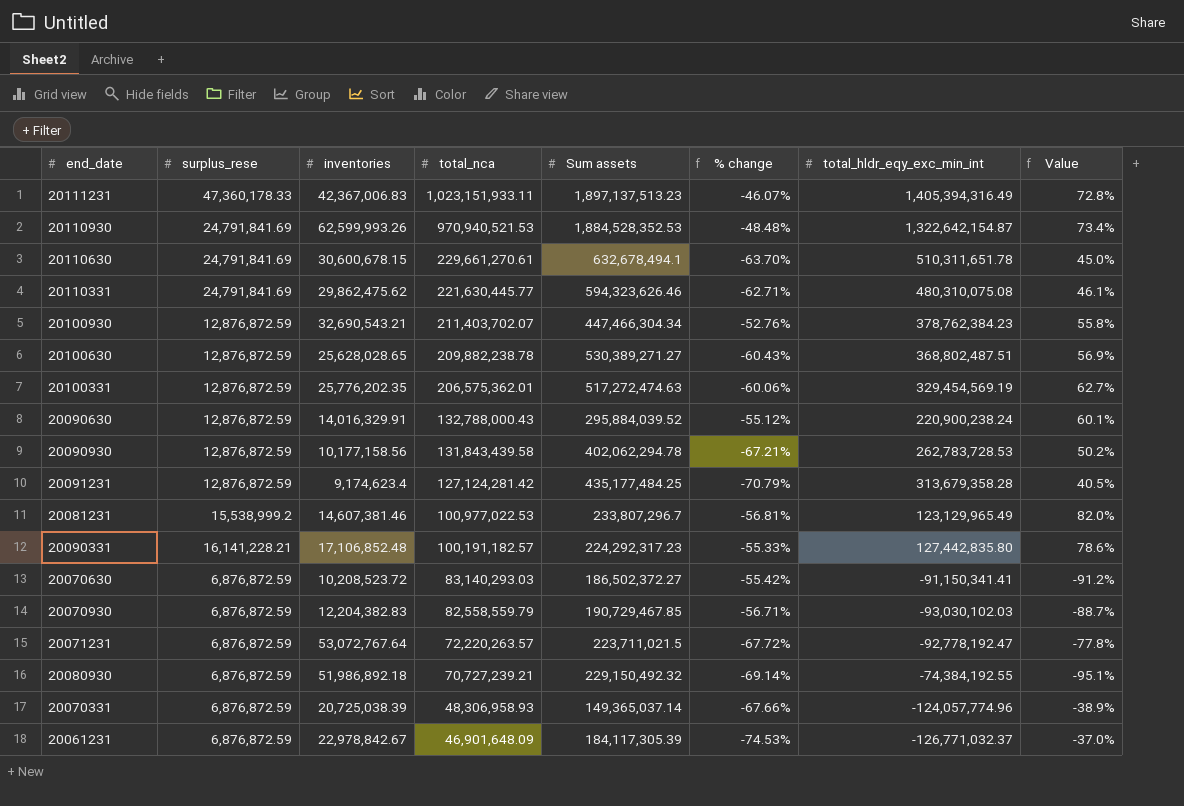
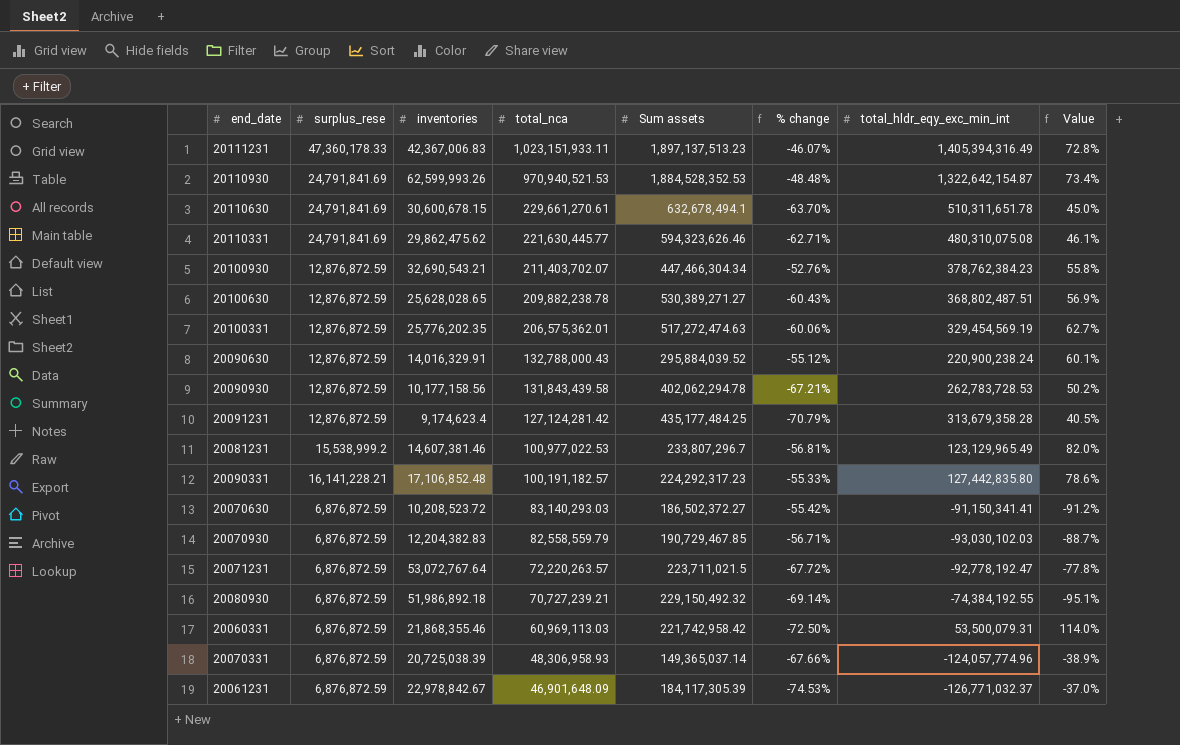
row 20060331: none -> 6,876,872.59 | 21,868,355.46 | 60,969,113.03 | 221,742,958.42 | -72.50% | 53,500,079.31 | 114.0%

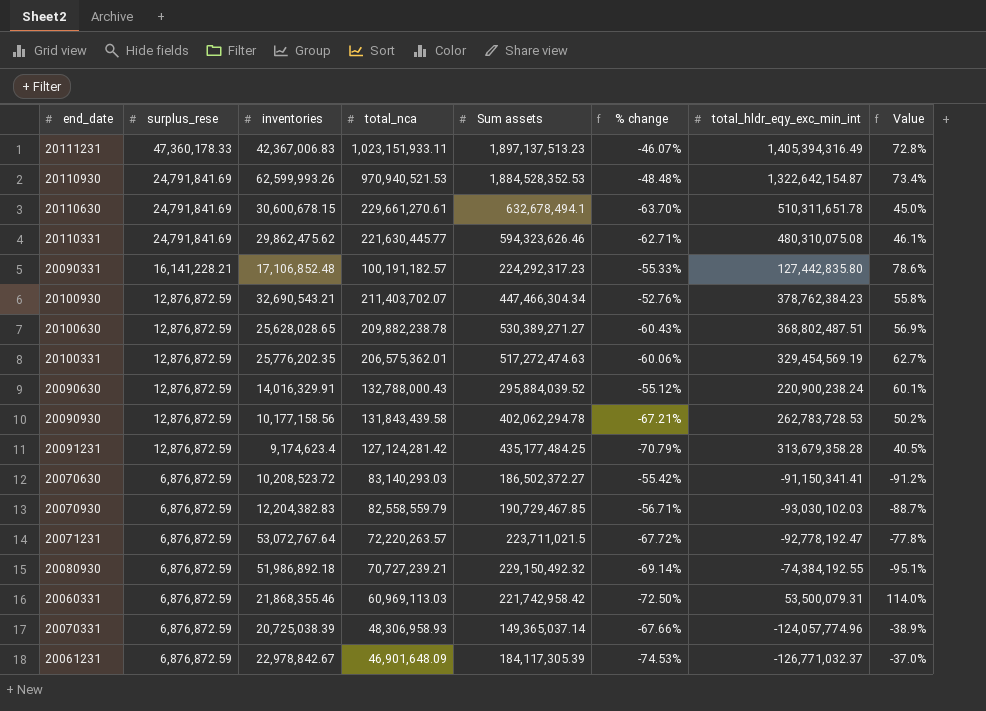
row order: total_nca descending -> surplus_rese descending
row 20081231: 15,538,999.2 | 14,607,381.46 | 100,977,022.53 | 233,807,296.7 | -56.81% | 123,129,965.49 | 82.0% -> none

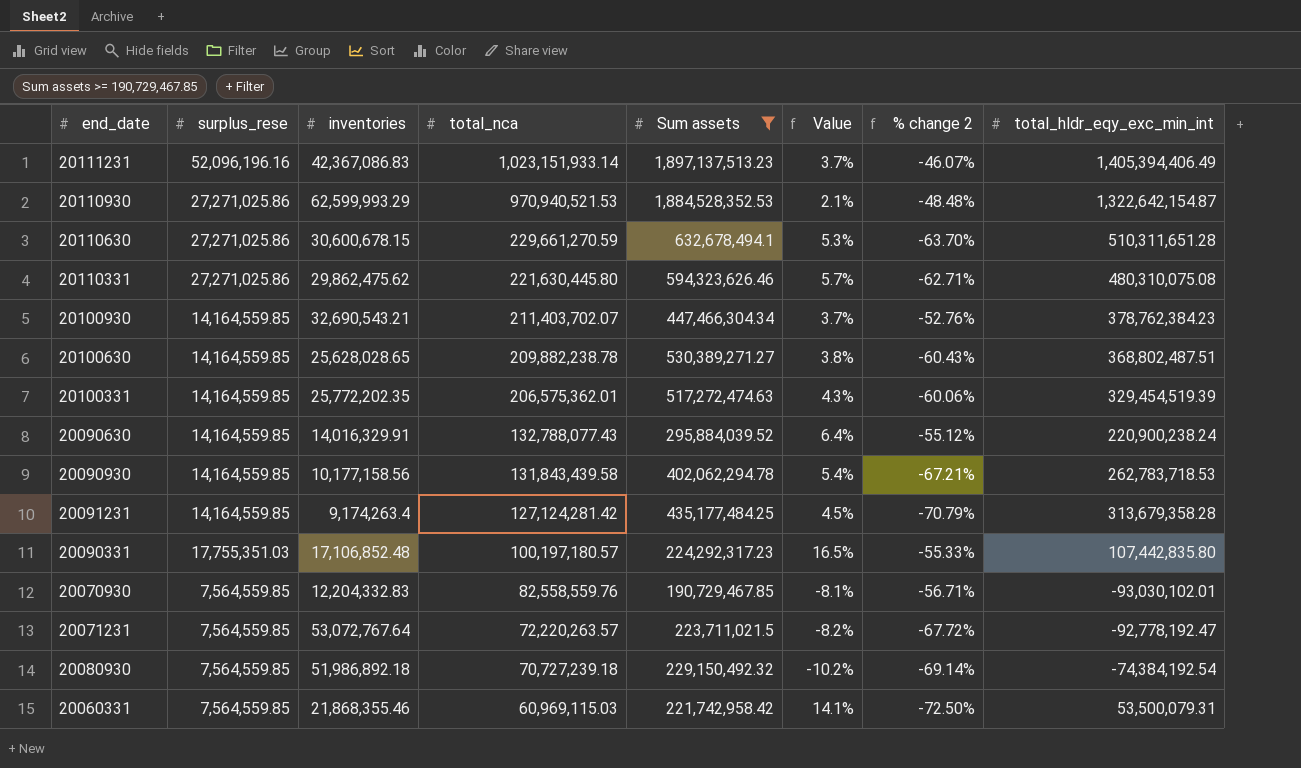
filter: none -> Sum assets >= 190,729,467.85
row order: surplus_rese descending -> total_nca descending
column Value | formula: [total_nca] / [total_hldr_eqy_exc_min_int] -> [surplus_rese] / [total_hldr_eqy_exc_min_int]
column Value | position: 8 -> 6
column name: % change -> % change 2
20111231 | surplus_rese: 47,360,178.33 -> 52,096,196.16
20111231 | inventories: 42,367,006.83 -> 42,367,086.83
20111231 | total_nca: 1,023,151,933.11 -> 1,023,151,933.14
20111231 | total_hldr_eqy_exc_min_int: 1,405,394,316.49 -> 1,405,394,406.49
20110930 | surplus_rese: 24,791,841.69 -> 27,271,025.86
20110930 | inventories: 62,599,993.26 -> 62,599,993.29
20110630 | surplus_rese: 24,791,841.69 -> 27,271,025.86
20110630 | total_nca: 229,661,270.61 -> 229,661,270.59
20110630 | total_hldr_eqy_exc_min_int: 510,311,651.78 -> 510,311,651.28
20110331 | surplus_rese: 24,791,841.69 -> 27,271,025.86
20110331 | total_nca: 221,630,445.77 -> 221,630,445.80
20100930 | surplus_rese: 12,876,872.59 -> 14,164,559.85
20100630 | surplus_rese: 12,876,872.59 -> 14,164,559.85
20100331 | surplus_rese: 12,876,872.59 -> 14,164,559.85
20100331 | inventories: 25,776,202.35 -> 25,772,202.35
20100331 | total_hldr_eqy_exc_min_int: 329,454,569.19 -> 329,454,519.39
20090630 | surplus_rese: 12,876,872.59 -> 14,164,559.85
20090630 | total_nca: 132,788,000.43 -> 132,788,077.43
20090930 | surplus_rese: 12,876,872.59 -> 14,164,559.85
20090930 | total_hldr_eqy_exc_min_int: 262,783,728.53 -> 262,783,718.53
20091231 | surplus_rese: 12,876,872.59 -> 14,164,559.85
20091231 | inventories: 9,174,623.4 -> 9,174,263.4
20090331 | surplus_rese: 16,141,228.21 -> 17,755,351.03
20090331 | total_nca: 100,191,182.57 -> 100,197,180.57
20090331 | total_hldr_eqy_exc_min_int: 127,442,835.80 -> 107,442,835.80
20070930 | surplus_rese: 6,876,872.59 -> 7,564,559.85
20070930 | inventories: 12,204,382.83 -> 12,204,332.83
20070930 | total_nca: 82,558,559.79 -> 82,558,559.76
20070930 | total_hldr_eqy_exc_min_int: -93,030,102.03 -> -93,030,102.01
20071231 | surplus_rese: 6,876,872.59 -> 7,564,559.85
20080930 | surplus_rese: 6,876,872.59 -> 7,564,559.85
20080930 | total_nca: 70,727,239.21 -> 70,727,239.18
20080930 | total_hldr_eqy_exc_min_int: -74,384,192.55 -> -74,384,192.54
20060331 | surplus_rese: 6,876,872.59 -> 7,564,559.85
20060331 | total_nca: 60,969,113.03 -> 60,969,115.03

